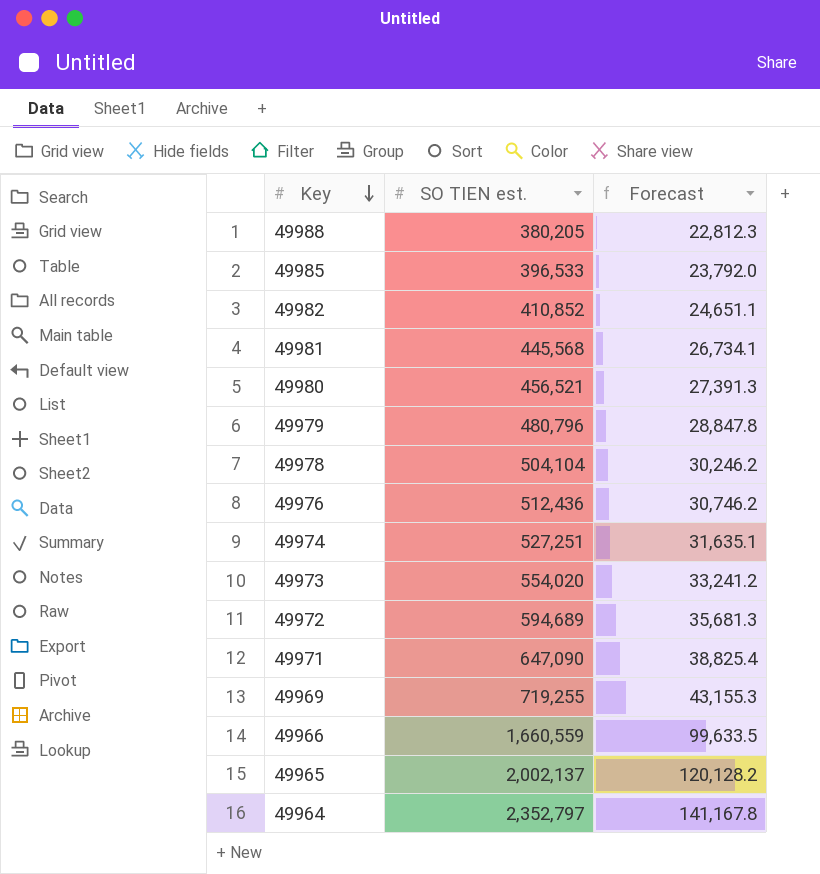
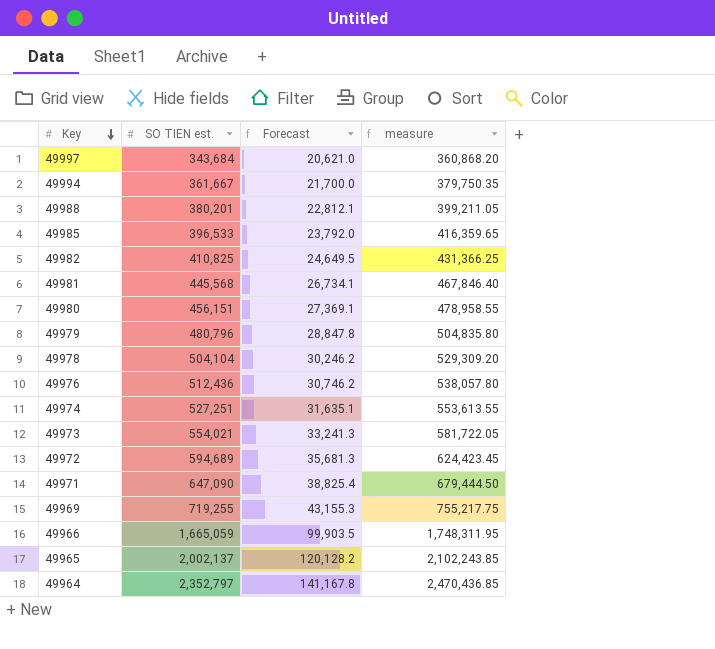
column measure | formula: none -> [SO TIEN est.] * 1.05
row 49997: none -> 343,684 | 20,621.0 | 360,868.20
row 49994: none -> 361,667 | 21,700.0 | 379,750.35
49988 | SO TIEN est.: 380,205 -> 380,201
49988 | Forecast: 22,812.3 -> 22,812.1
49982 | SO TIEN est.: 410,852 -> 410,825
49982 | Forecast: 24,651.1 -> 24,649.5
49980 | SO TIEN est.: 456,521 -> 456,151
49980 | Forecast: 27,391.3 -> 27,369.1
49973 | SO TIEN est.: 554,020 -> 554,021
49973 | Forecast: 33,241.2 -> 33,241.3
49966 | SO TIEN est.: 1,660,559 -> 1,665,059
49966 | Forecast: 99,633.5 -> 99,903.5

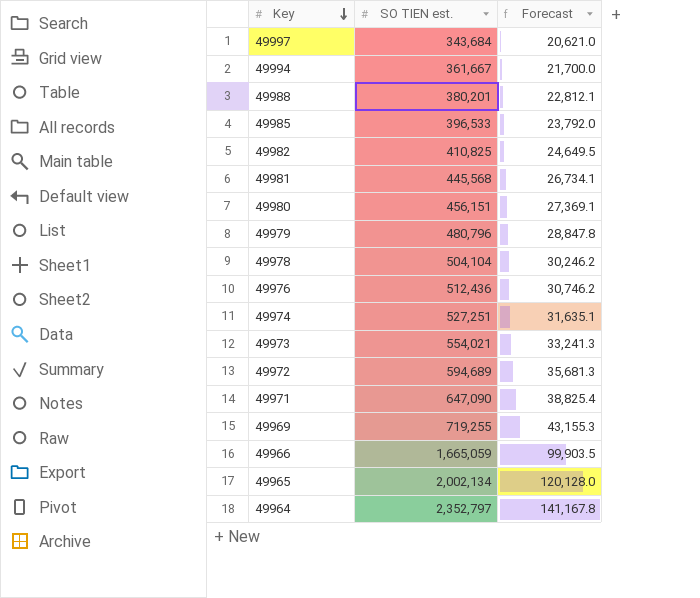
column measure | formula: [SO TIEN est.] * 1.05 -> none
49965 | SO TIEN est.: 2,002,137 -> 2,002,134
49965 | Forecast: 120,128.2 -> 120,128.0

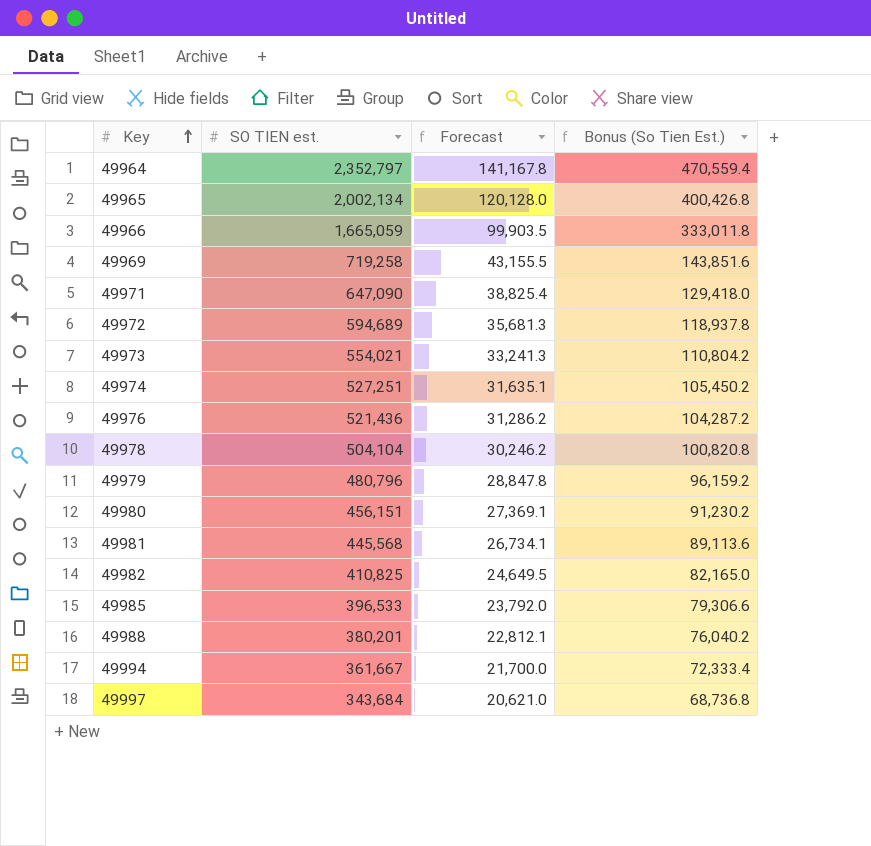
row order: Key descending -> Key ascending
column Bonus (So Tien Est.) | formula: none -> [SO TIEN est.] * 0.2
49969 | SO TIEN est.: 719,255 -> 719,258
49969 | Forecast: 43,155.3 -> 43,155.5
49976 | SO TIEN est.: 512,436 -> 521,436
49976 | Forecast: 30,746.2 -> 31,286.2

